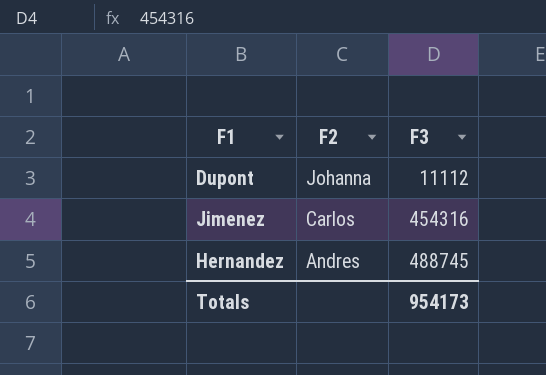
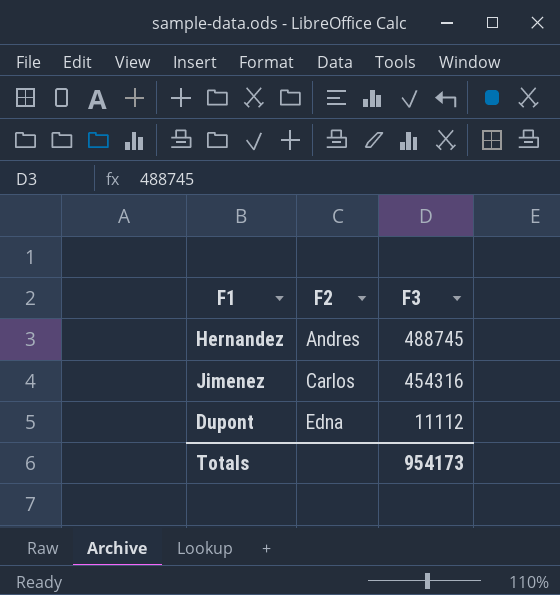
row order: F2 descending -> F2 ascending
Dupont | F2: Johanna -> Edna

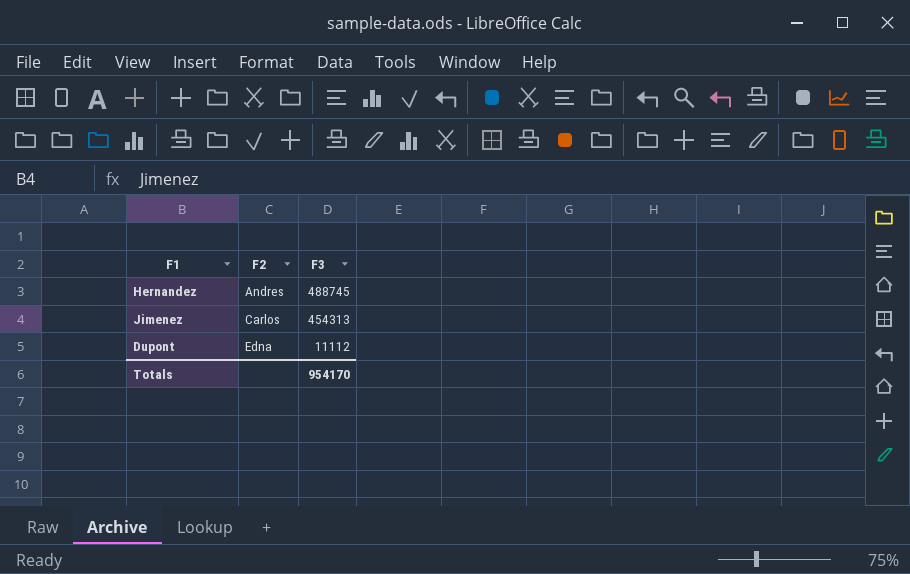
Jimenez | F3: 454316 -> 454313
Totals | F3: 954173 -> 954170

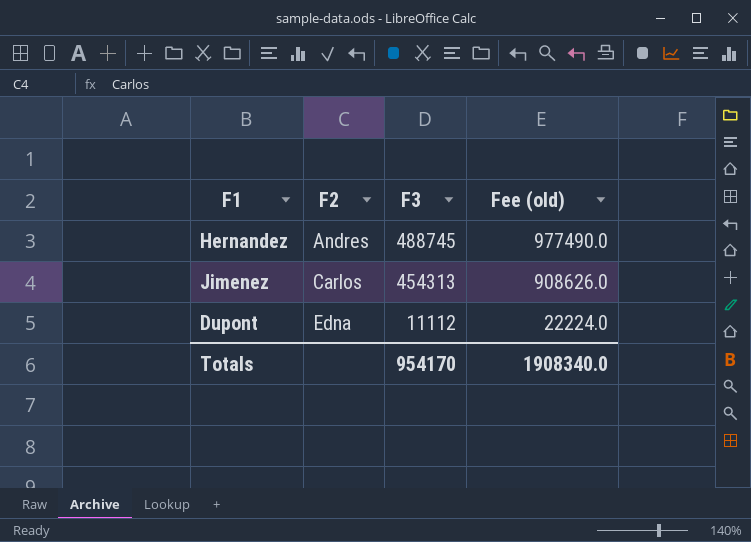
column Fee (old) | formula: none -> [F3] * 2

